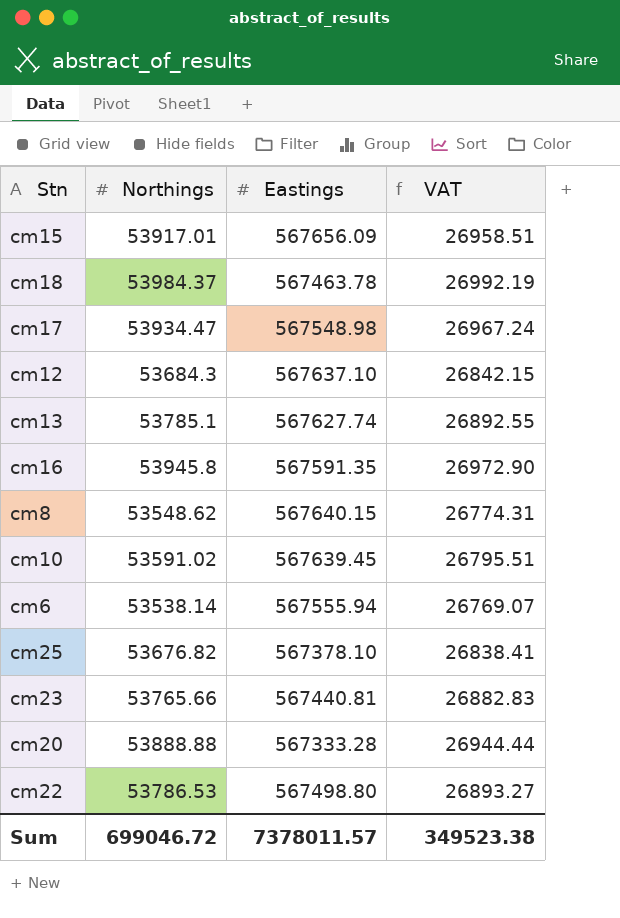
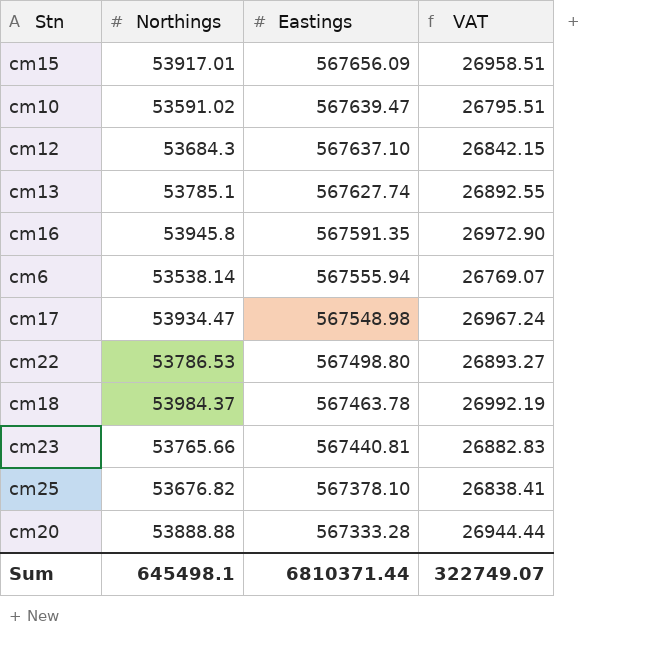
row order: none -> Eastings descending
row cm8: 53548.62 | 567640.15 | 26774.31 -> none
cm10 | Eastings: 567639.45 -> 567639.47
Sum | Northings: 699046.72 -> 645498.1
Sum | Eastings: 7378011.57 -> 6810371.44
Sum | VAT: 349523.38 -> 322749.07

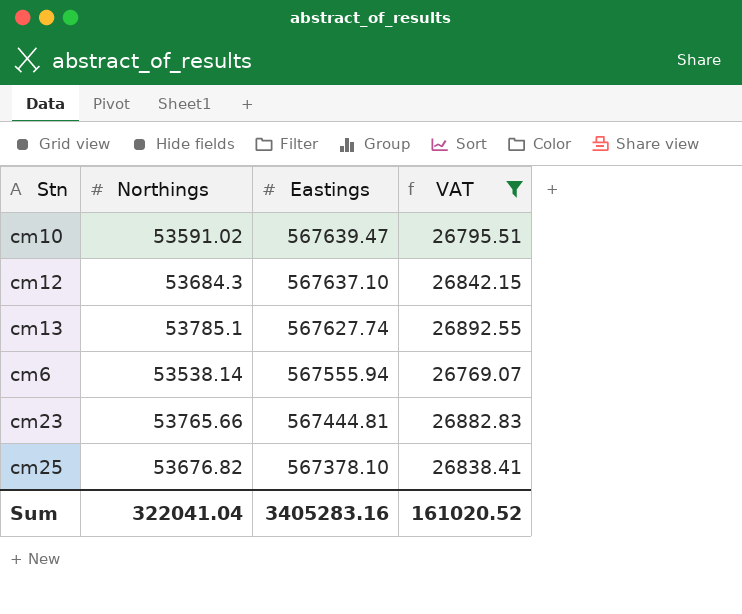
filter: none -> VAT <= 26892.55
cm23 | Eastings: 567440.81 -> 567444.81
Sum | Northings: 645498.1 -> 322041.04
Sum | Eastings: 6810371.44 -> 3405283.16
Sum | VAT: 322749.07 -> 161020.52

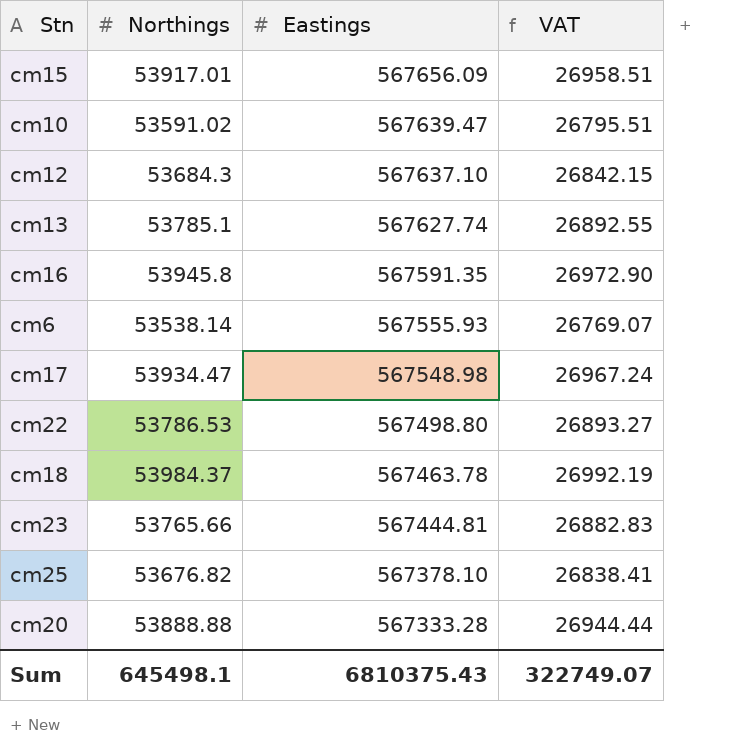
filter: VAT <= 26892.55 -> none
cm6 | Eastings: 567555.94 -> 567555.93
Sum | Northings: 322041.04 -> 645498.1
Sum | Eastings: 3405283.16 -> 6810375.43
Sum | VAT: 161020.52 -> 322749.07

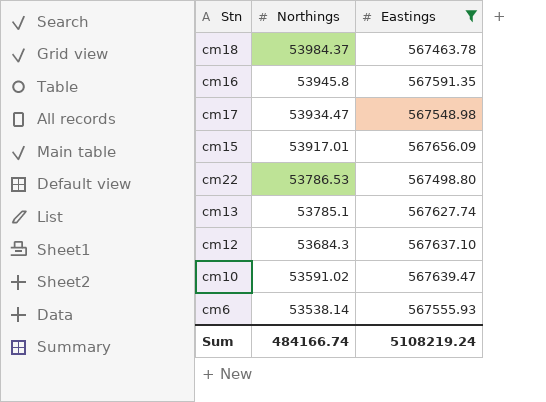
filter: none -> Eastings >= 567463.78
row order: Eastings descending -> Northings descending
column VAT | formula: [Northings] * 0.5 -> none
Sum | Northings: 645498.1 -> 484166.74
Sum | Eastings: 6810375.43 -> 5108219.24

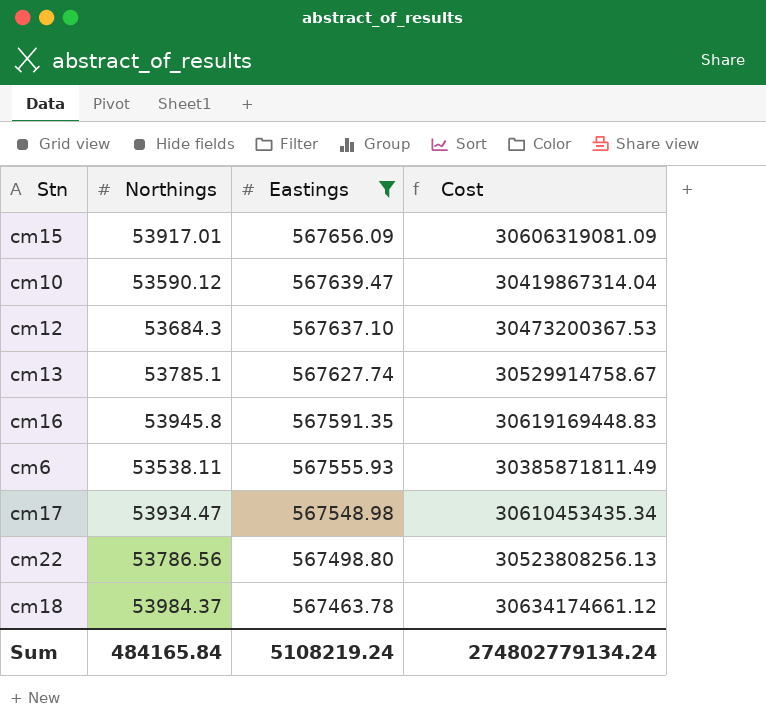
row order: Northings descending -> Eastings descending
column Cost | formula: none -> [Northings] * [Eastings]
cm10 | Northings: 53591.02 -> 53590.12
cm6 | Northings: 53538.14 -> 53538.11
cm22 | Northings: 53786.53 -> 53786.56
Sum | Northings: 484166.74 -> 484165.84

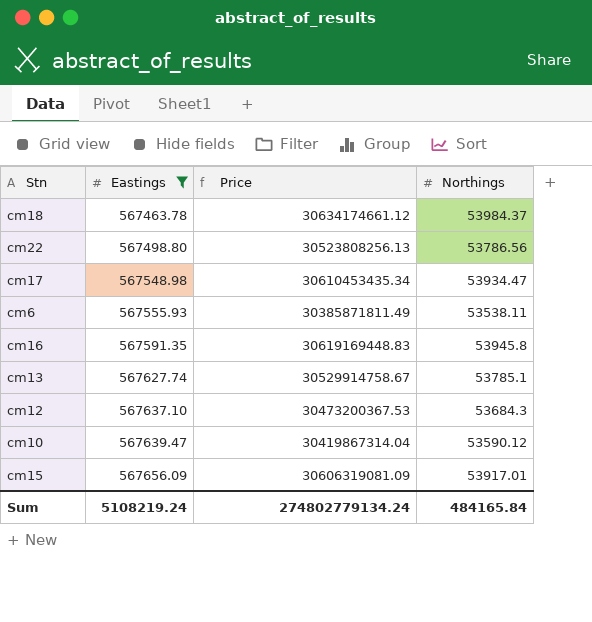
row order: Eastings descending -> Eastings ascending
column name: Cost -> Price
column Northings | position: 2 -> 4

